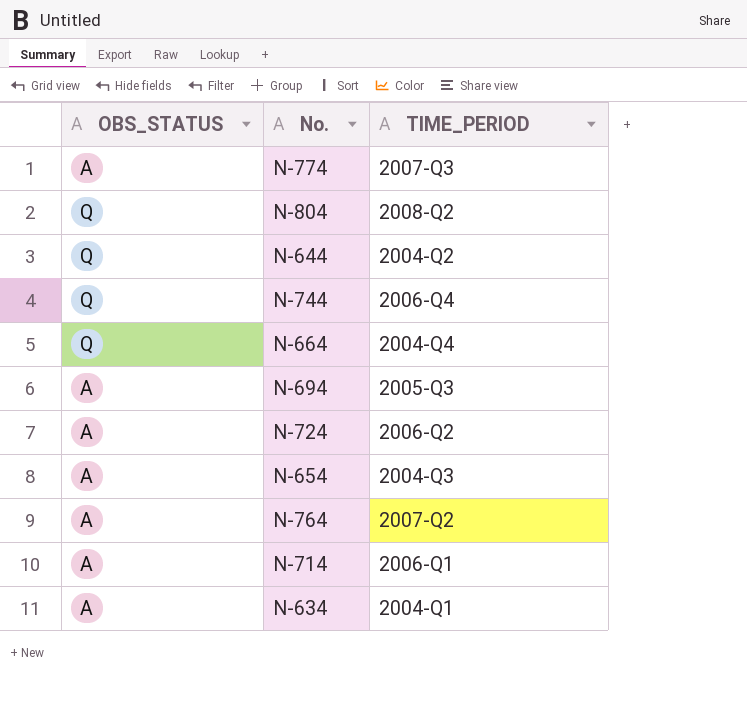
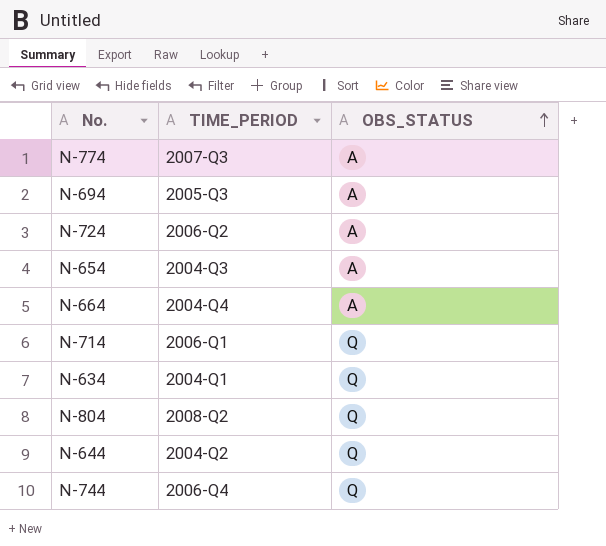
row order: none -> OBS_STATUS ascending
column OBS_STATUS | position: 1 -> 3
row N-764: A | 2007-Q2 -> none
N-664 | OBS_STATUS: Q -> A
N-714 | OBS_STATUS: A -> Q
N-634 | OBS_STATUS: A -> Q

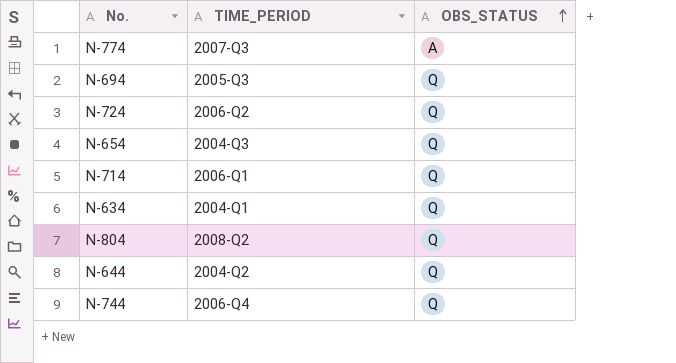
row N-664: 2004-Q4 | A -> none
N-694 | OBS_STATUS: A -> Q
N-724 | OBS_STATUS: A -> Q
N-654 | OBS_STATUS: A -> Q

